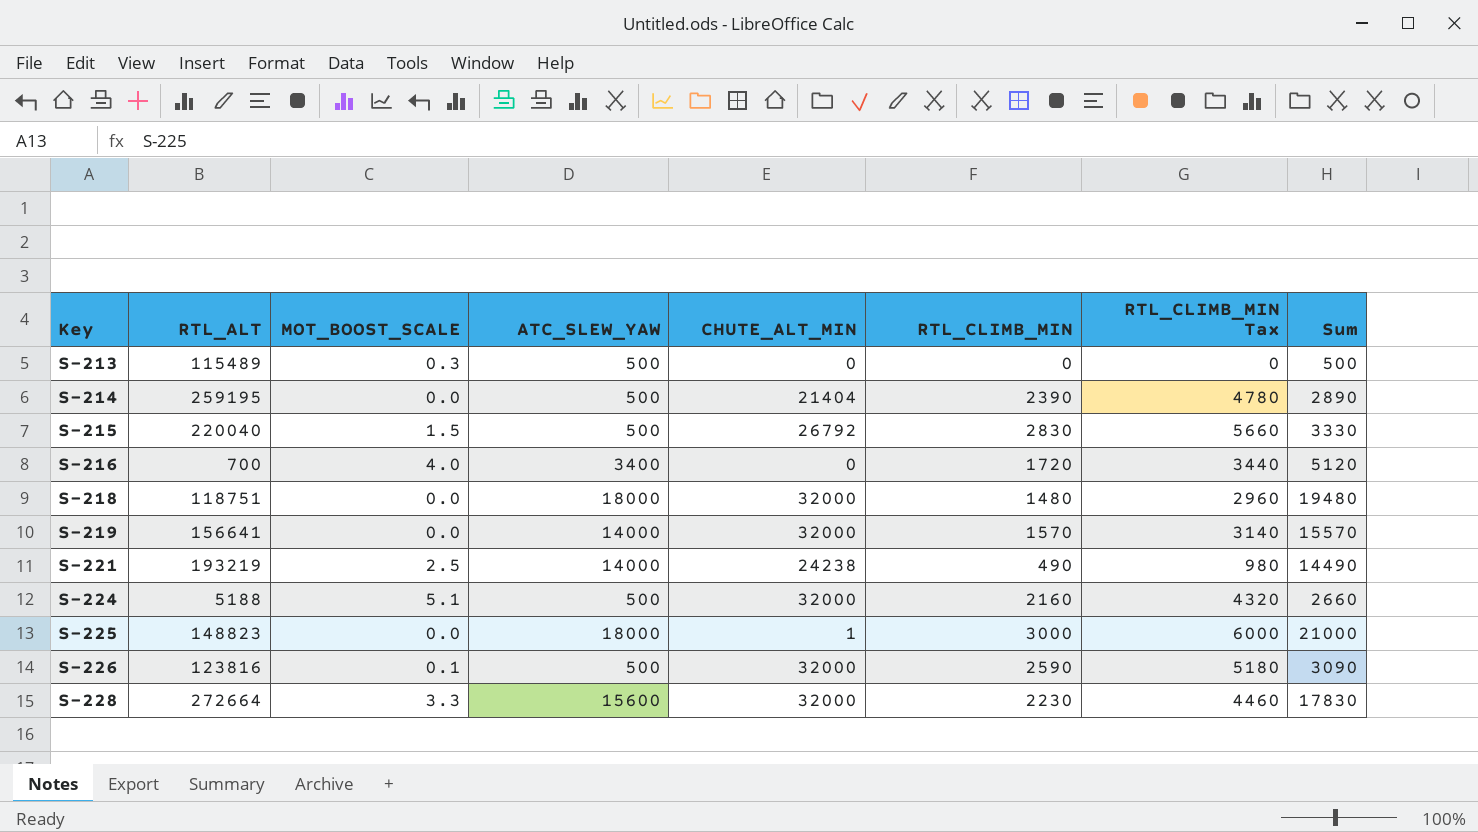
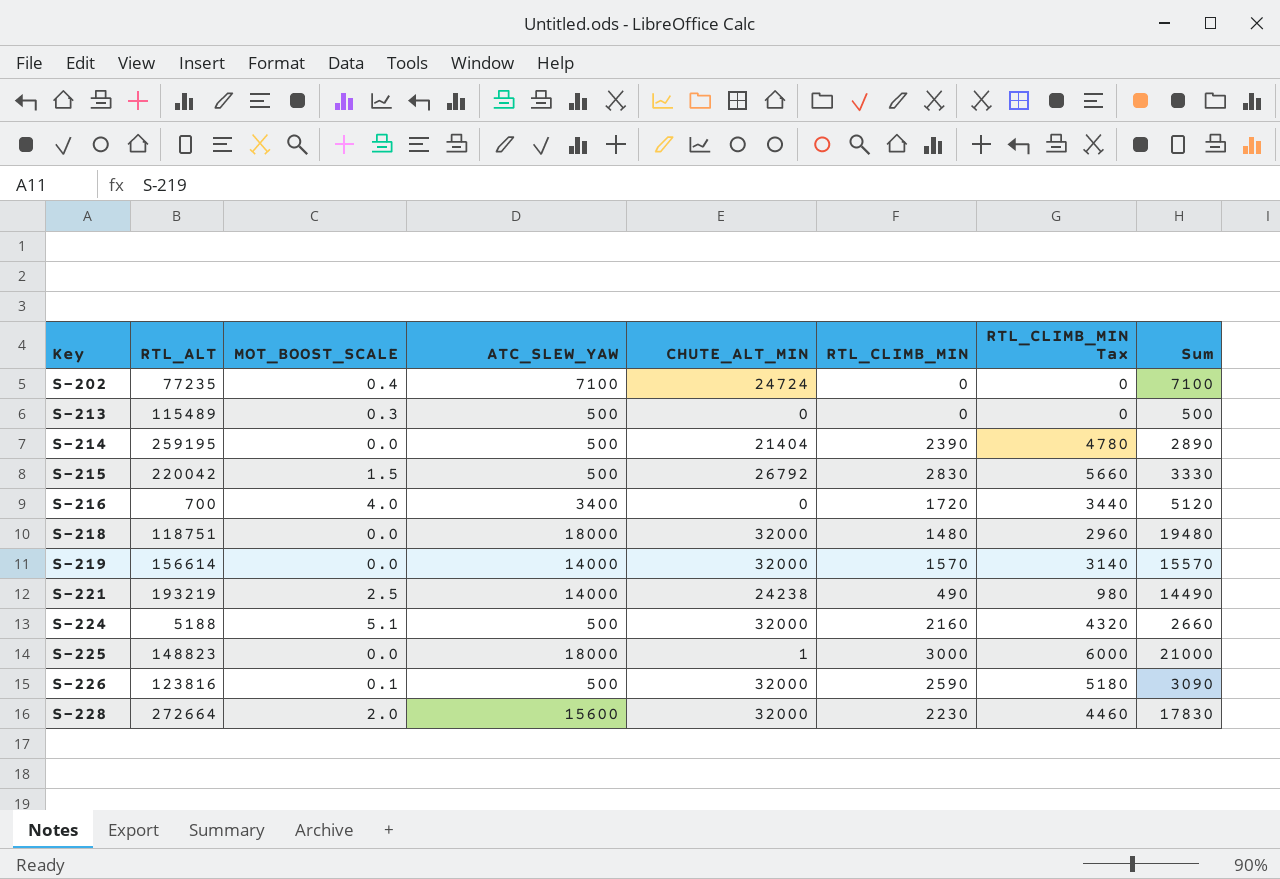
row S-202: none -> 77235 | 0.4 | 7100 | 24724 | 0 | 0 | 7100
S-215 | RTL_ALT: 220040 -> 220042
S-219 | RTL_ALT: 156641 -> 156614
S-228 | MOT_BOOST_SCALE: 3.3 -> 2.0

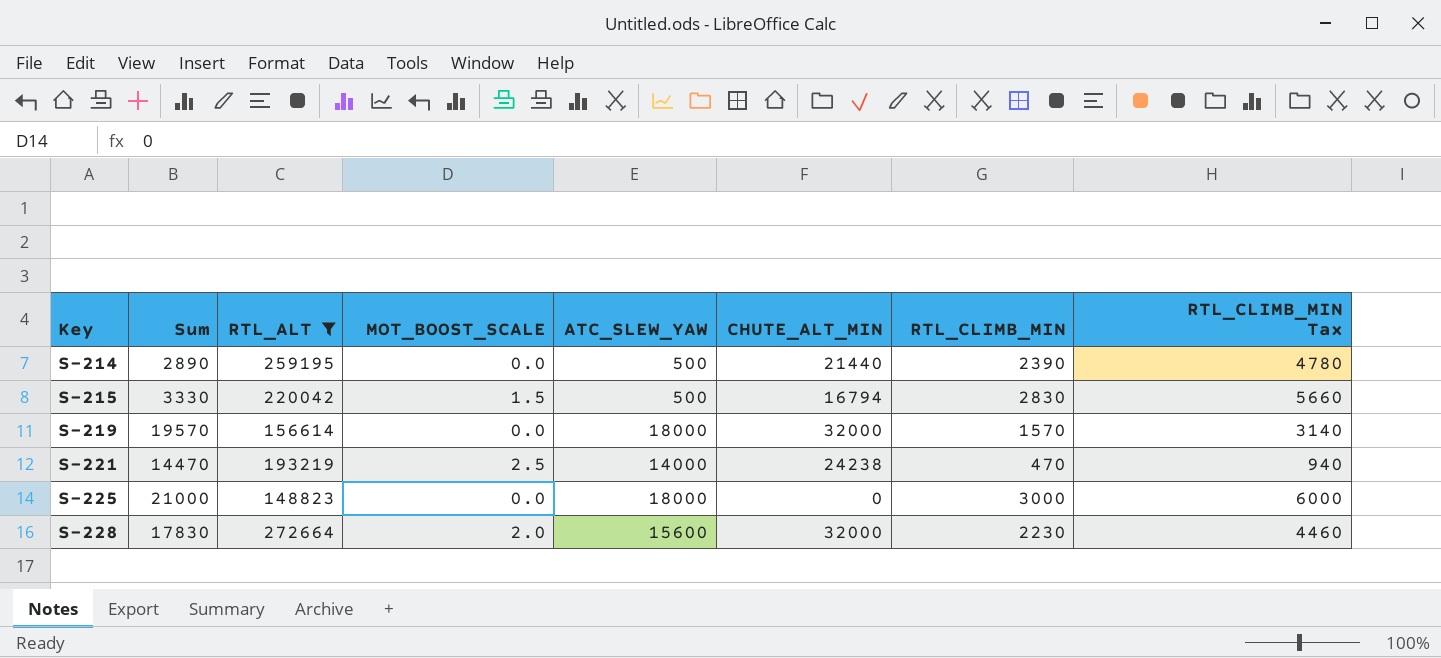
filter: none -> RTL_ALT >= 148823
column Sum | position: 8 -> 2
S-214 | CHUTE_ALT_MIN: 21404 -> 21440
S-215 | CHUTE_ALT_MIN: 26792 -> 16794
S-219 | Sum: 15570 -> 19570
S-219 | ATC_SLEW_YAW: 14000 -> 18000
S-221 | Sum: 14490 -> 14470
S-221 | RTL_CLIMB_MIN: 490 -> 470
S-221 | RTL_CLIMB_MIN Tax: 980 -> 940
S-225 | CHUTE_ALT_MIN: 1 -> 0

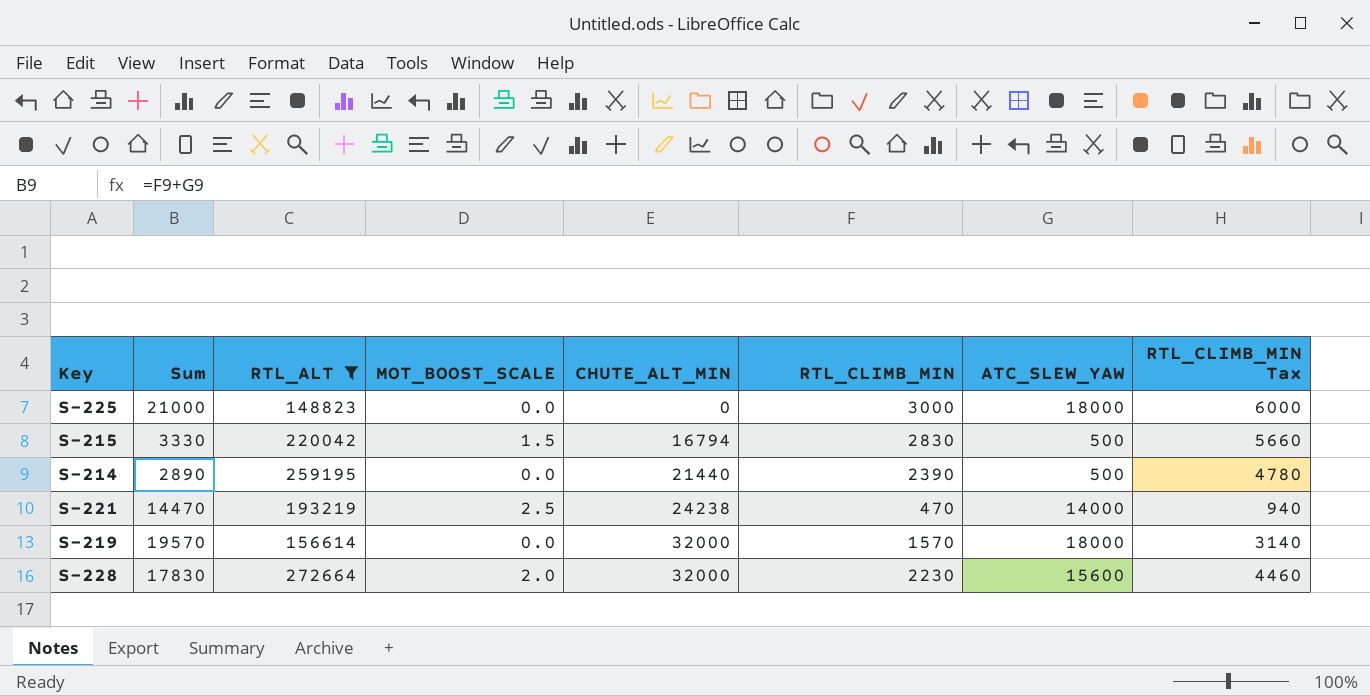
row order: Key ascending -> CHUTE_ALT_MIN ascending
column ATC_SLEW_YAW | position: 5 -> 7

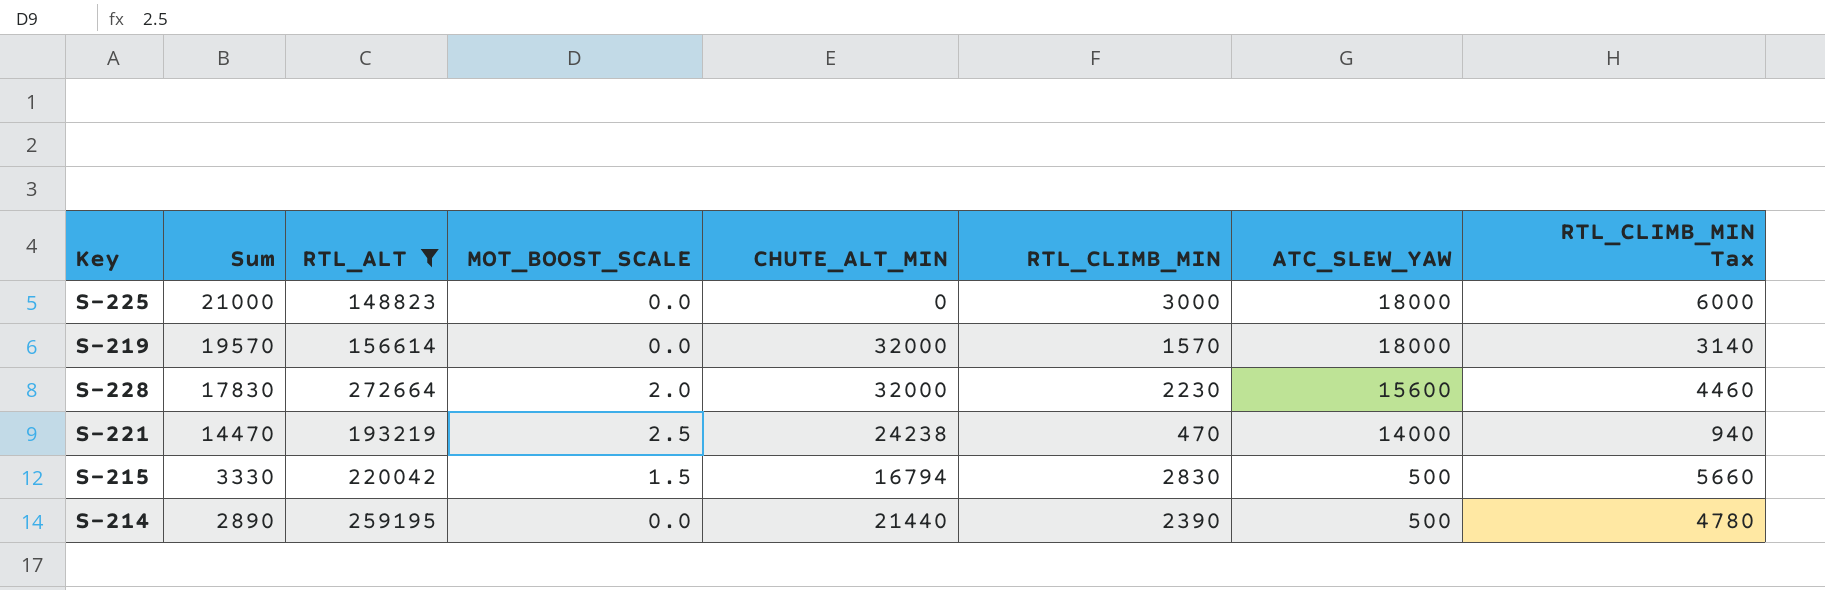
row order: CHUTE_ALT_MIN ascending -> Sum descending

